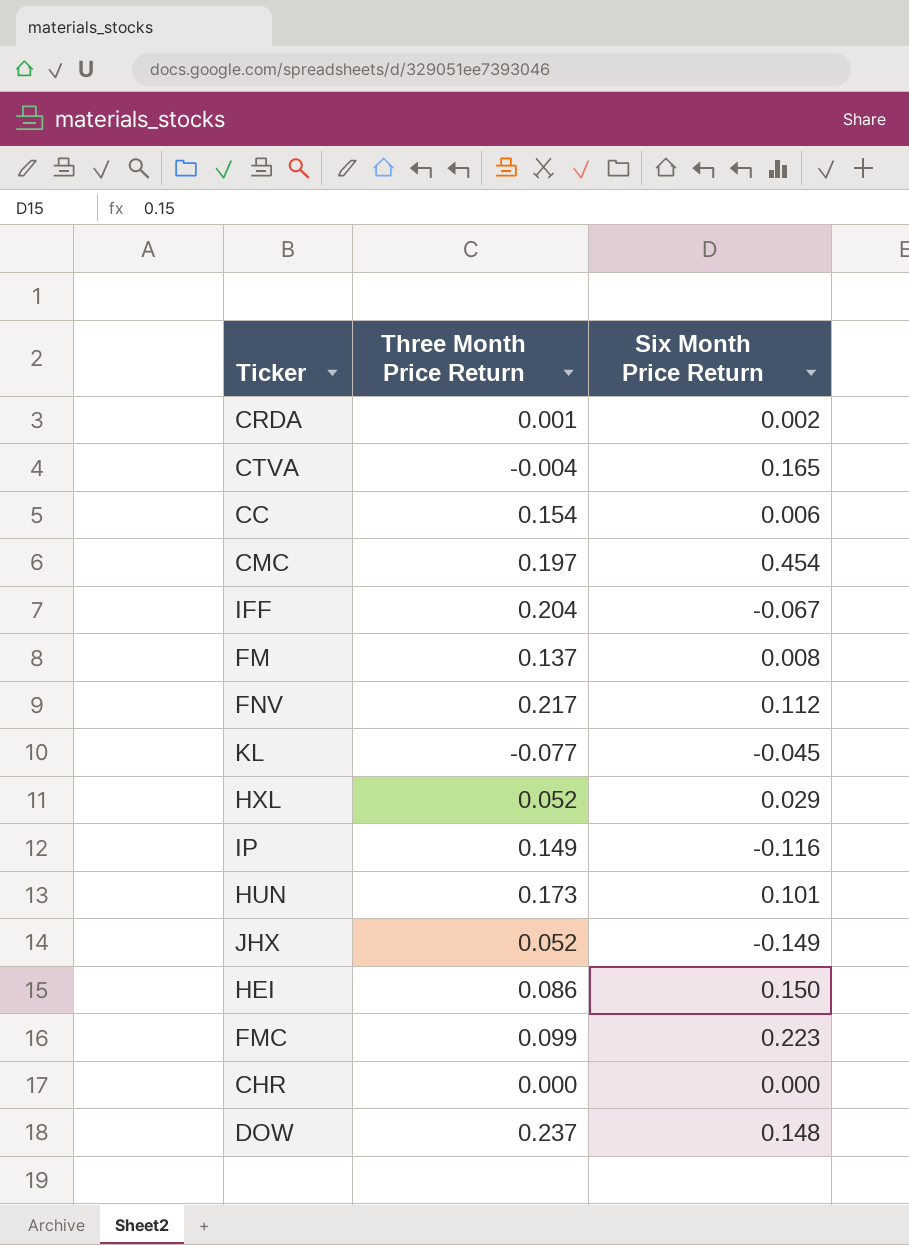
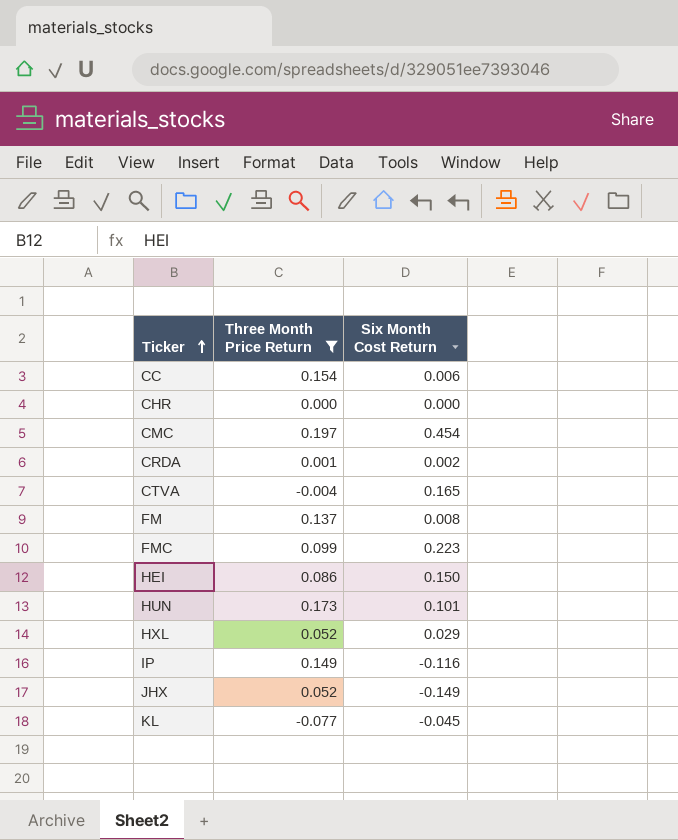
filter: none -> Three Month Price Return <= 0.197
row order: none -> Ticker ascending
column name: Six Month Price Return -> Six Month Cost Return

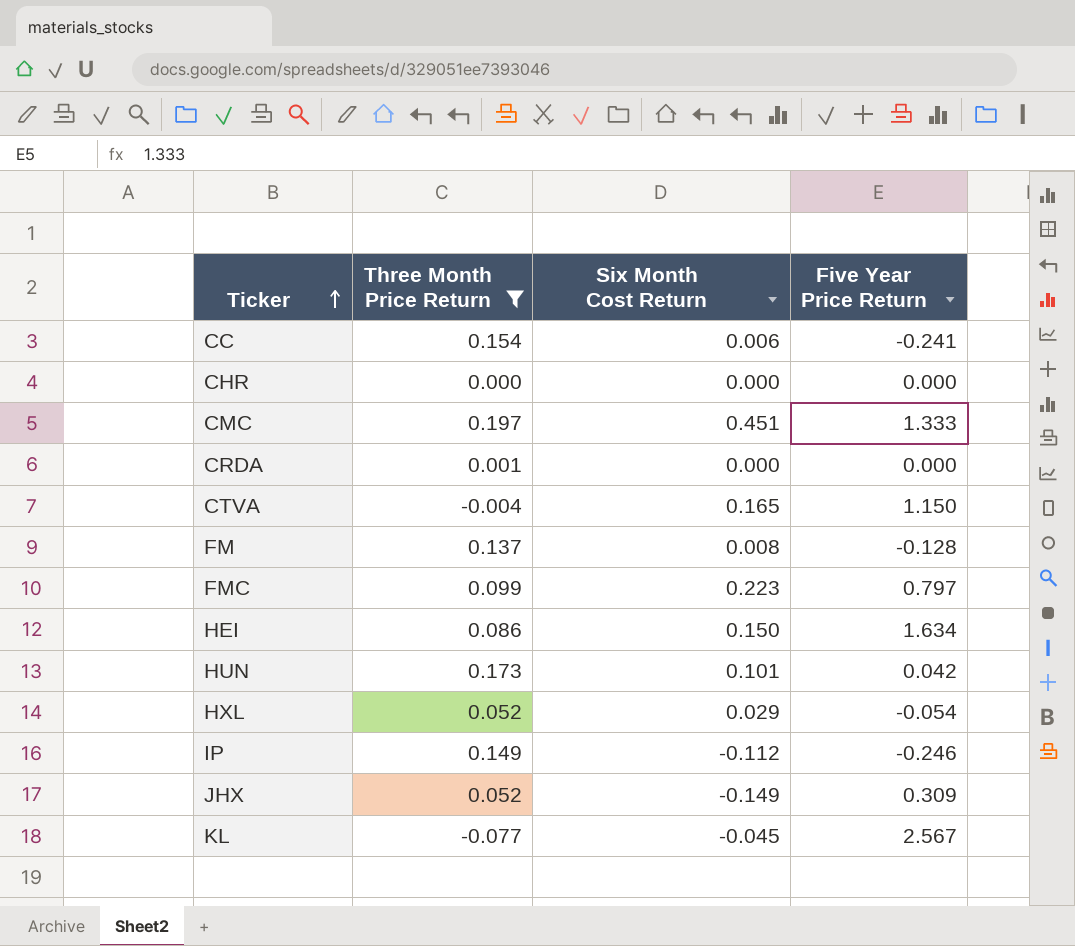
column Five Year Price Return | position: none -> 4
CMC | Six Month Cost Return: 0.454 -> 0.451
CRDA | Six Month Cost Return: 0.002 -> 0.000
IP | Six Month Cost Return: -0.116 -> -0.112

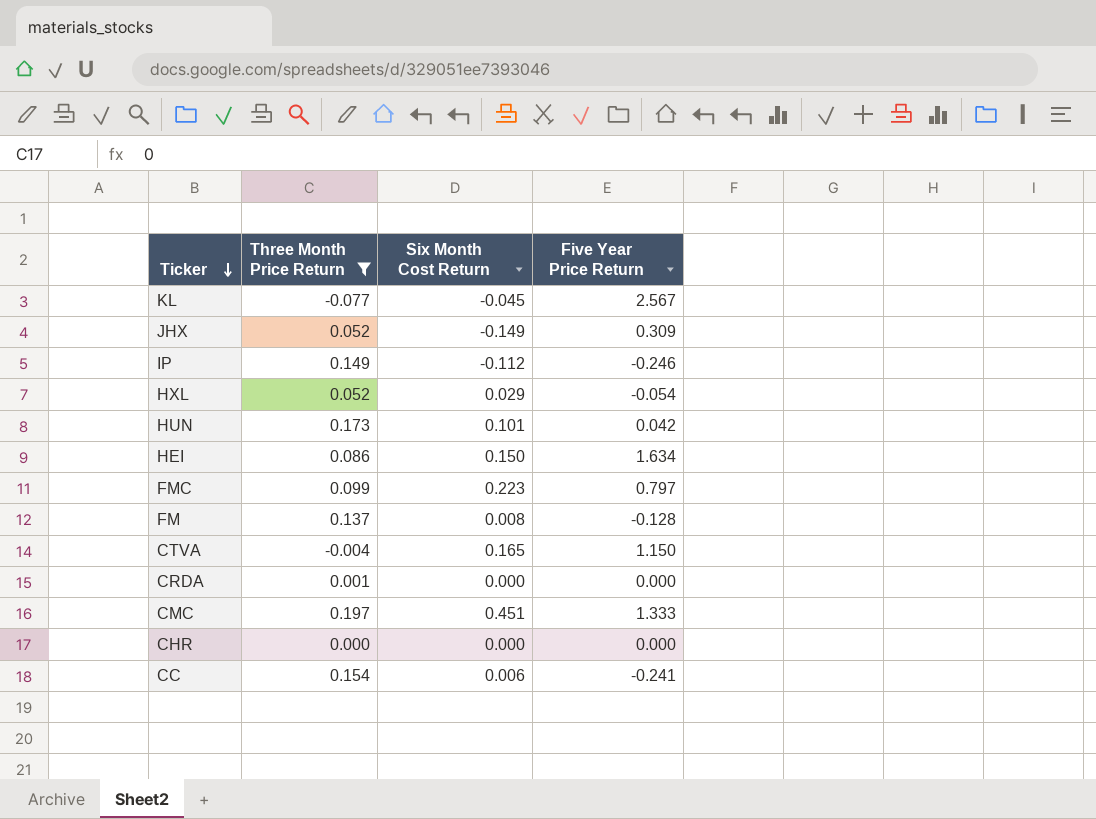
row order: Ticker ascending -> Ticker descending

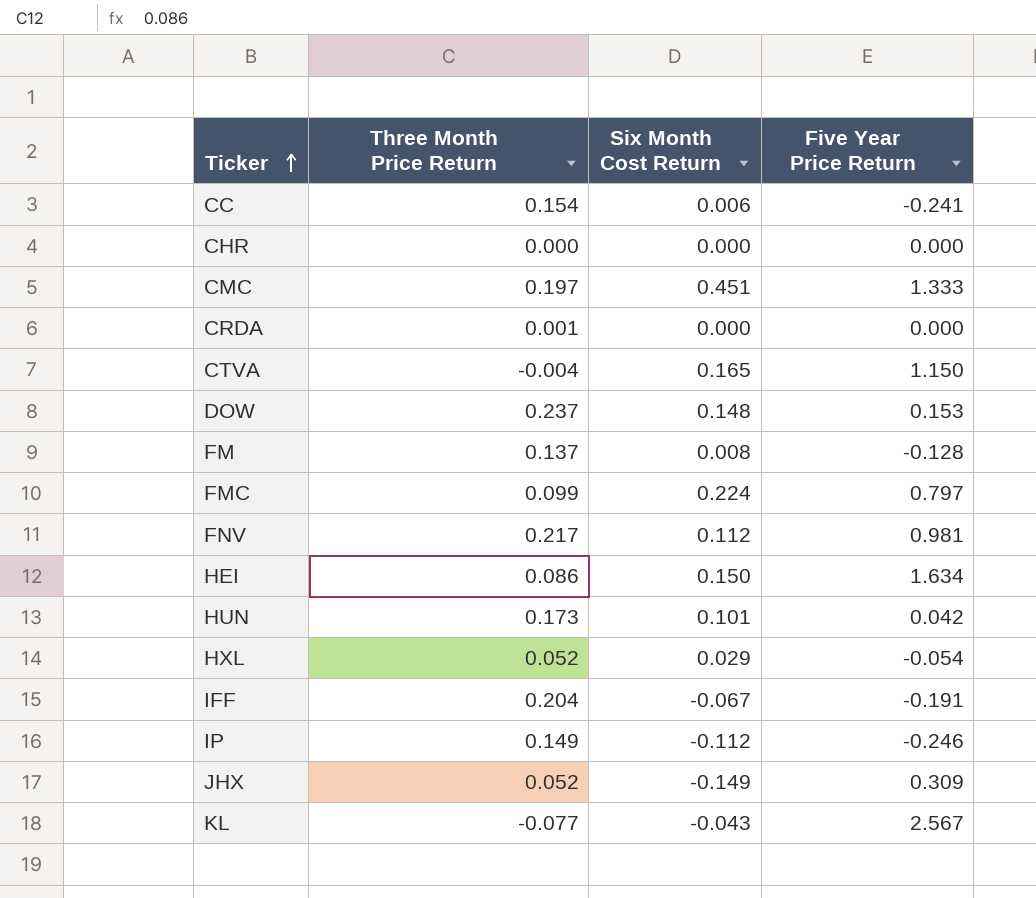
filter: Three Month Price Return <= 0.197 -> none
row order: Ticker descending -> Ticker ascending
FMC | Six Month Cost Return: 0.223 -> 0.224
KL | Six Month Cost Return: -0.045 -> -0.043

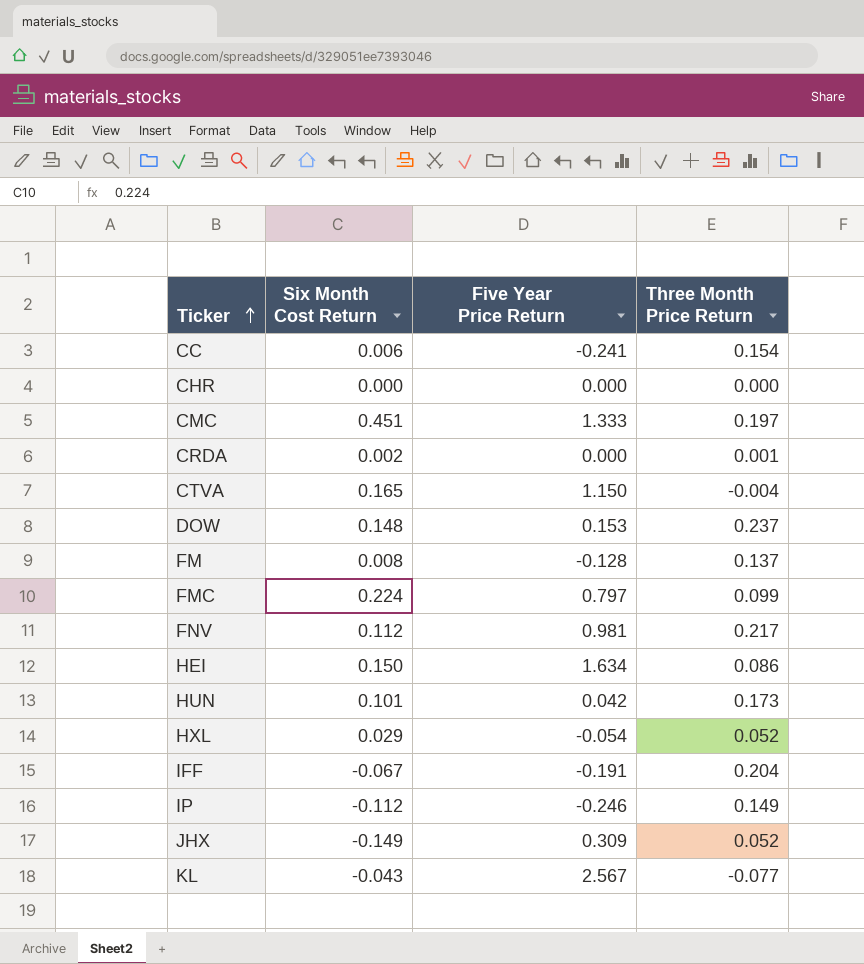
column Three Month Price Return | position: 2 -> 4
CRDA | Six Month Cost Return: 0.000 -> 0.002

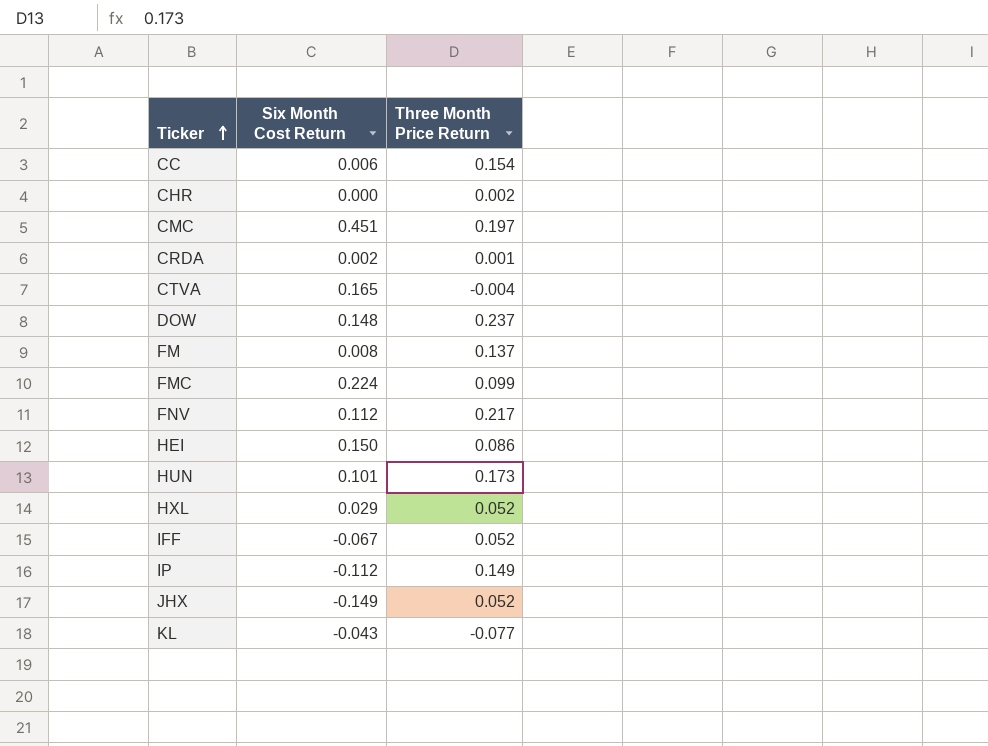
column Five Year Price Return | position: 3 -> none
CHR | Three Month Price Return: 0.000 -> 0.002
IFF | Three Month Price Return: 0.204 -> 0.052

